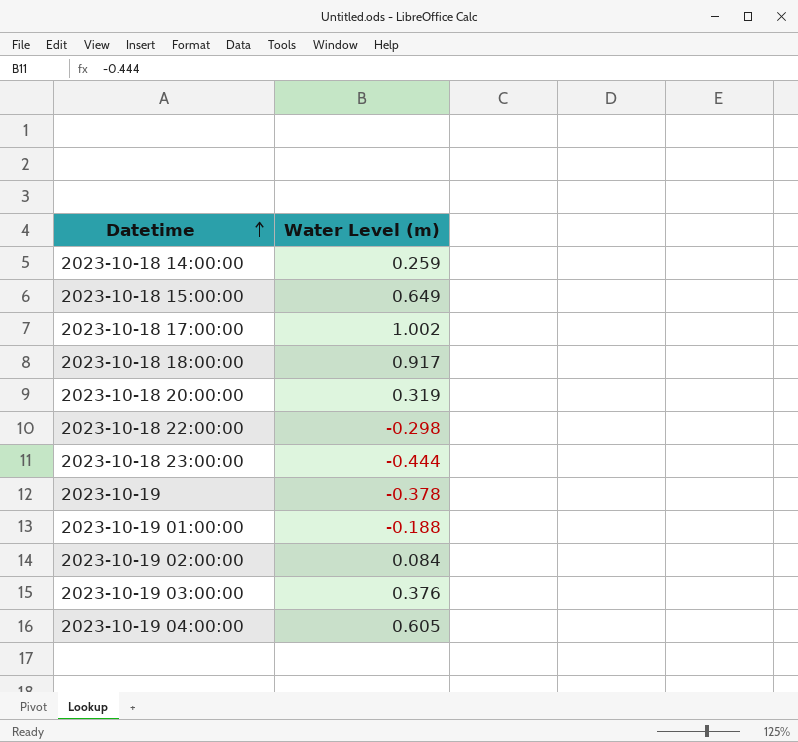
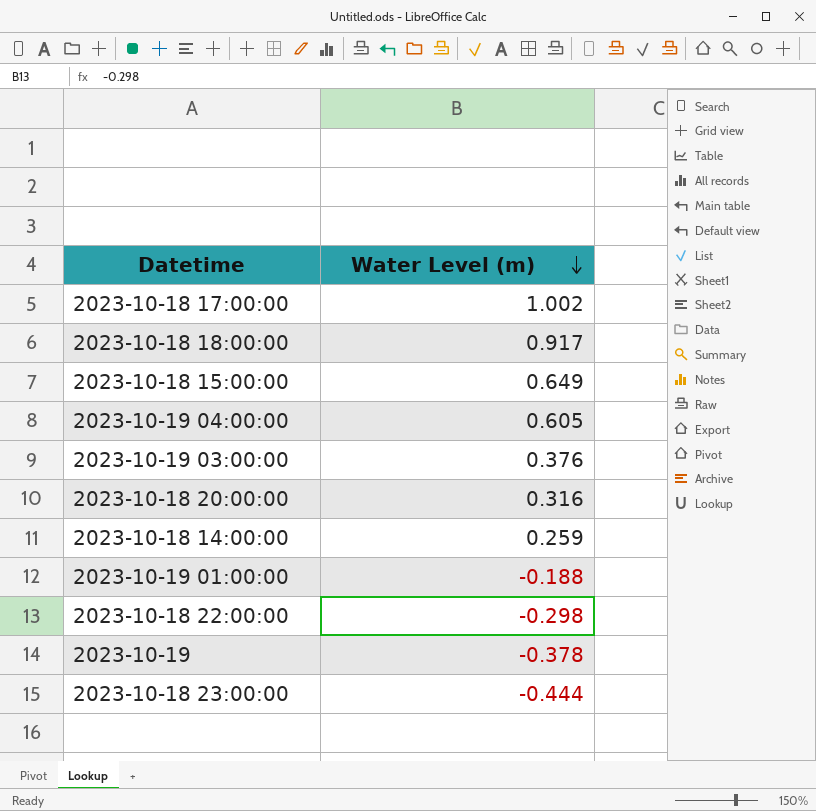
row order: Datetime ascending -> Water Level (m) descending
row 2023-10-19 02:00:00: 0.084 -> none
2023-10-18 20:00:00 | Water Level (m): 0.319 -> 0.316

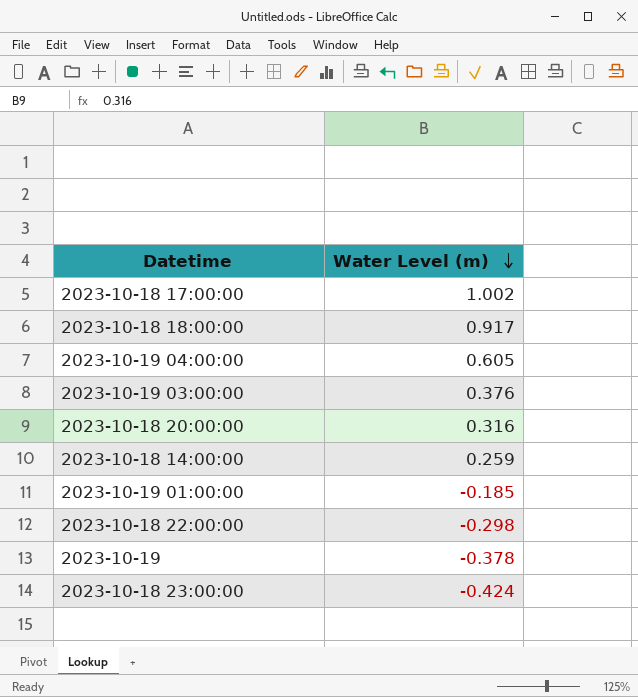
row 2023-10-18 15:00:00: 0.649 -> none
2023-10-19 01:00:00 | Water Level (m): -0.188 -> -0.185
2023-10-18 23:00:00 | Water Level (m): -0.444 -> -0.424

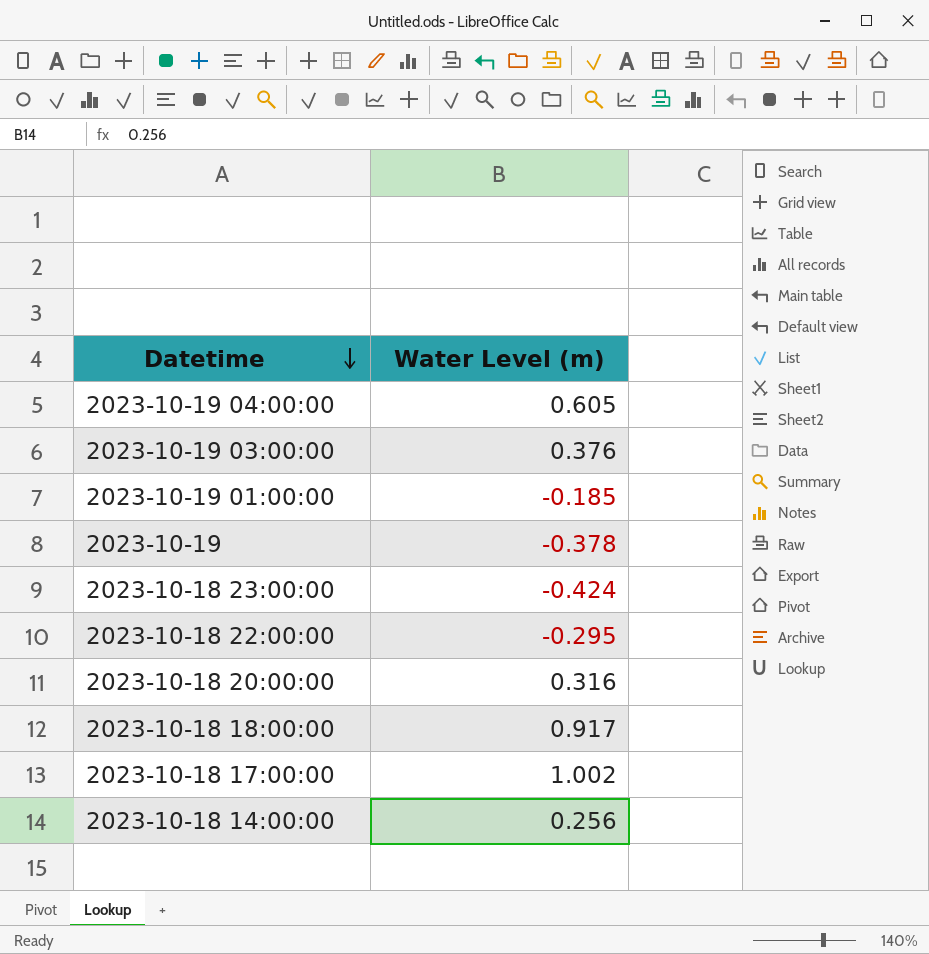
row order: Water Level (m) descending -> Datetime descending
2023-10-18 22:00:00 | Water Level (m): -0.298 -> -0.295
2023-10-18 14:00:00 | Water Level (m): 0.259 -> 0.256

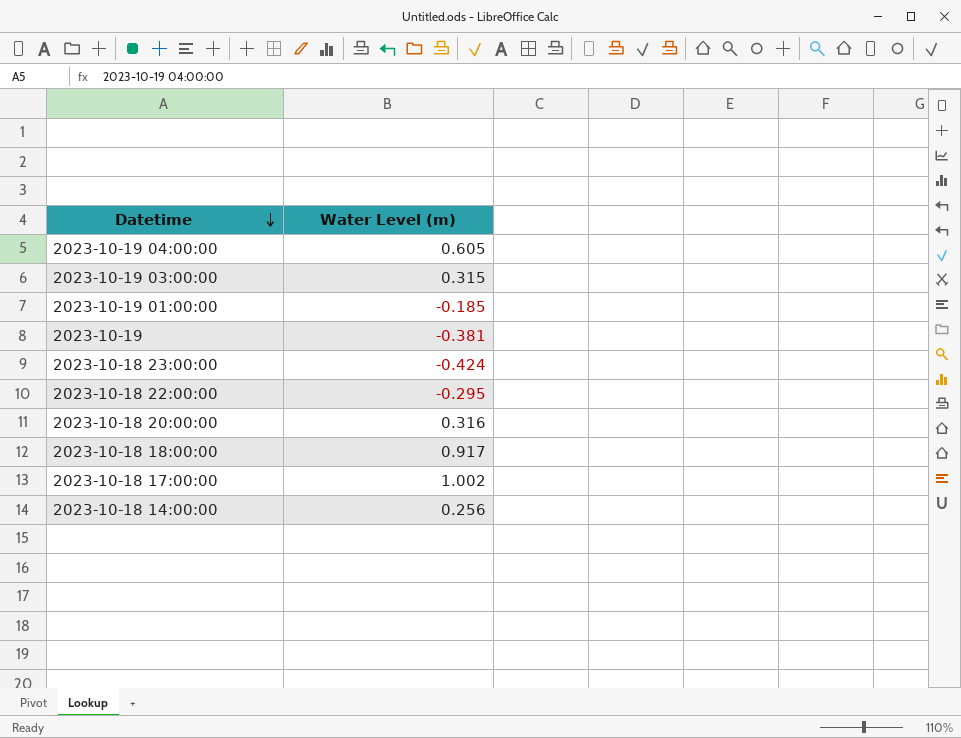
2023-10-19 03:00:00 | Water Level (m): 0.376 -> 0.315
2023-10-19 | Water Level (m): -0.378 -> -0.381

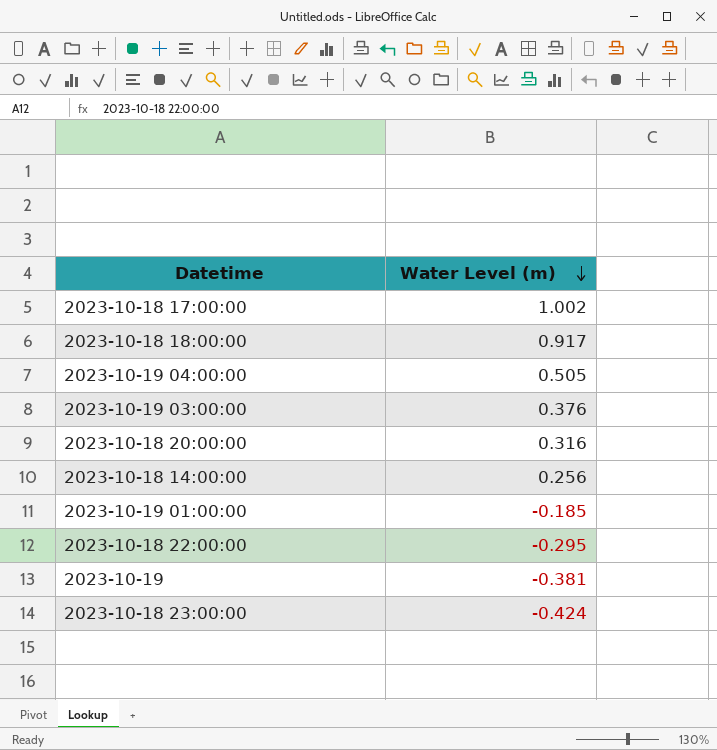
row order: Datetime descending -> Water Level (m) descending
2023-10-19 04:00:00 | Water Level (m): 0.605 -> 0.505
2023-10-19 03:00:00 | Water Level (m): 0.315 -> 0.376

